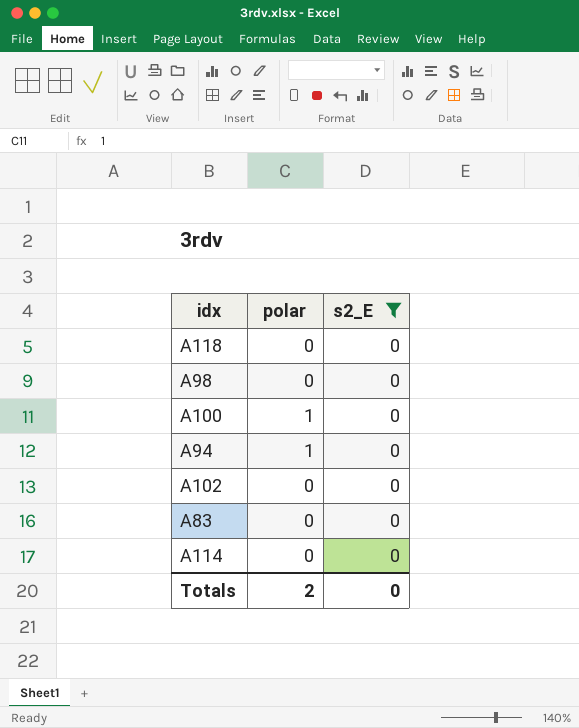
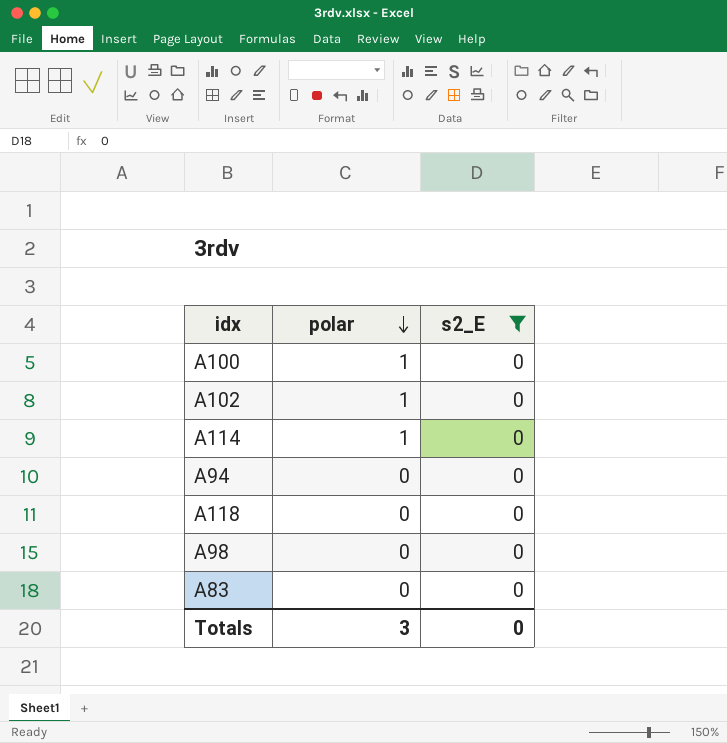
row order: none -> polar descending
A102 | polar: 0 -> 1
A114 | polar: 0 -> 1
A94 | polar: 1 -> 0
Totals | polar: 2 -> 3

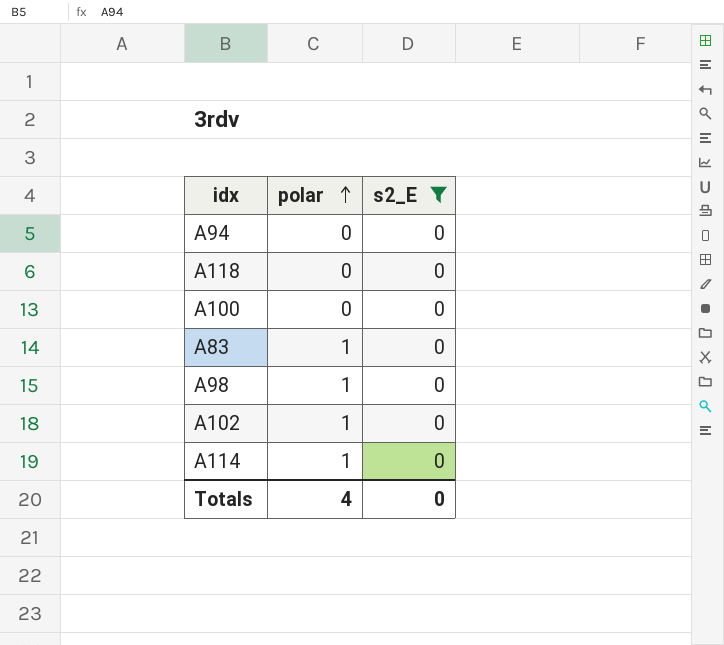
row order: polar descending -> polar ascending
A100 | polar: 1 -> 0
A83 | polar: 0 -> 1
A98 | polar: 0 -> 1
Totals | polar: 3 -> 4

